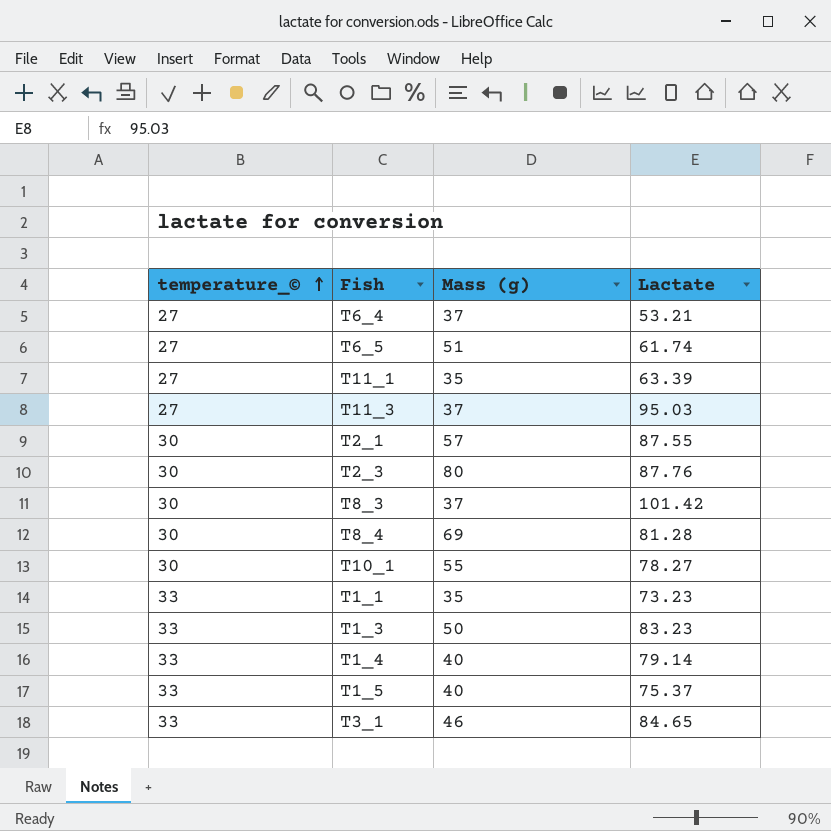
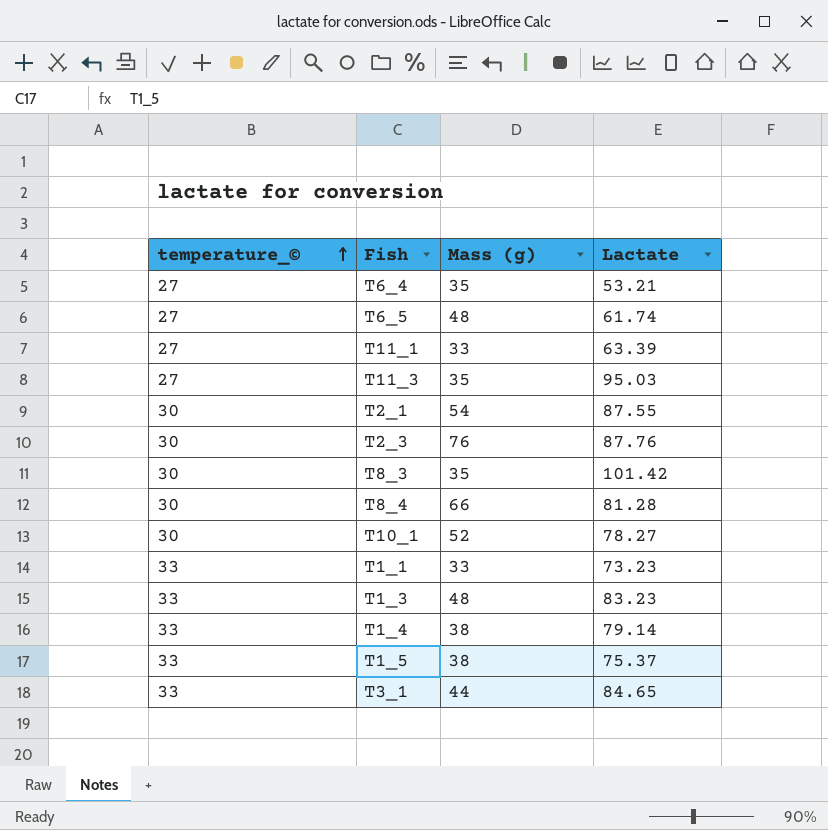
T6_4 | Mass (g): 37 -> 35
T6_5 | Mass (g): 51 -> 48
T11_1 | Mass (g): 35 -> 33
T11_3 | Mass (g): 37 -> 35
T2_1 | Mass (g): 57 -> 54
T2_3 | Mass (g): 80 -> 76
T8_3 | Mass (g): 37 -> 35
T8_4 | Mass (g): 69 -> 66
T10_1 | Mass (g): 55 -> 52
T1_1 | Mass (g): 35 -> 33
T1_3 | Mass (g): 50 -> 48
T1_4 | Mass (g): 40 -> 38
T1_5 | Mass (g): 40 -> 38
T3_1 | Mass (g): 46 -> 44

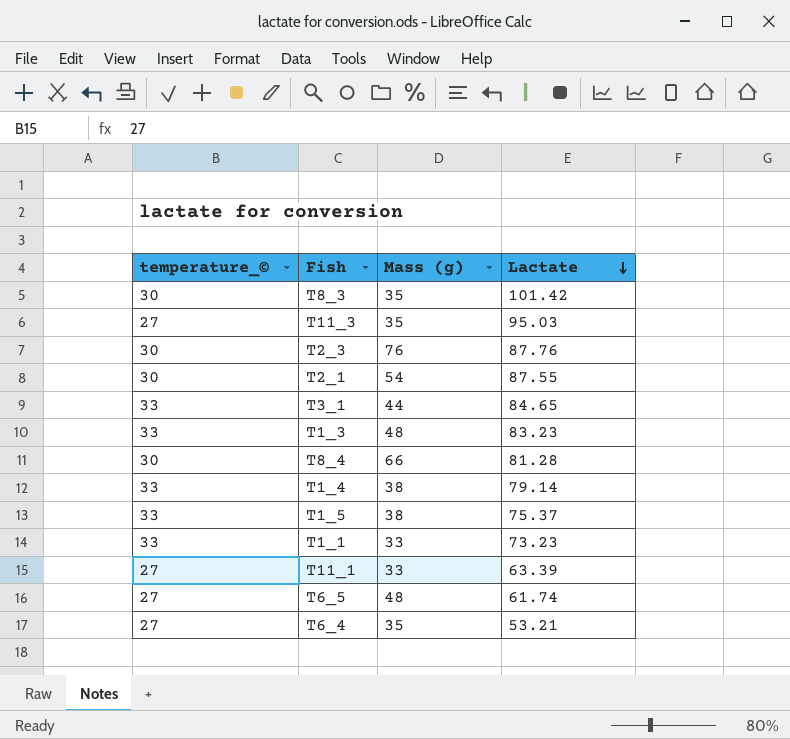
row order: temperature_© ascending -> Lactate descending
row T10_1: 30 | 52 | 78.27 -> none

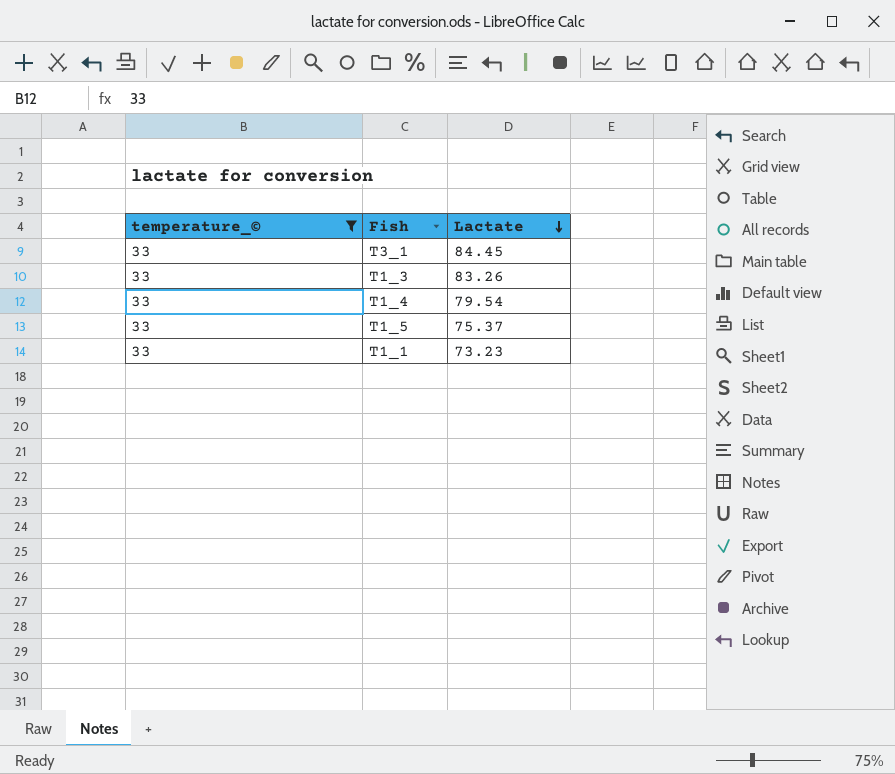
filter: none -> temperature_© = 33
column Mass (g) | position: 3 -> none
T3_1 | Lactate: 84.65 -> 84.45
T1_3 | Lactate: 83.23 -> 83.26
T1_4 | Lactate: 79.14 -> 79.54

